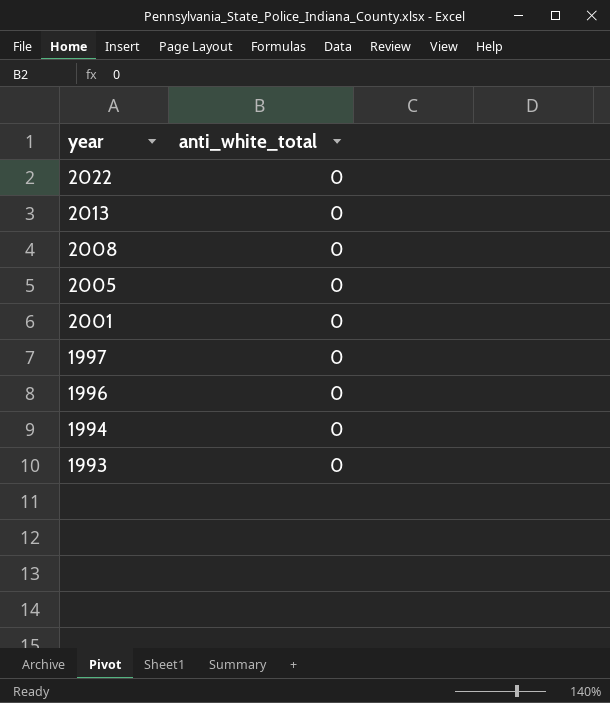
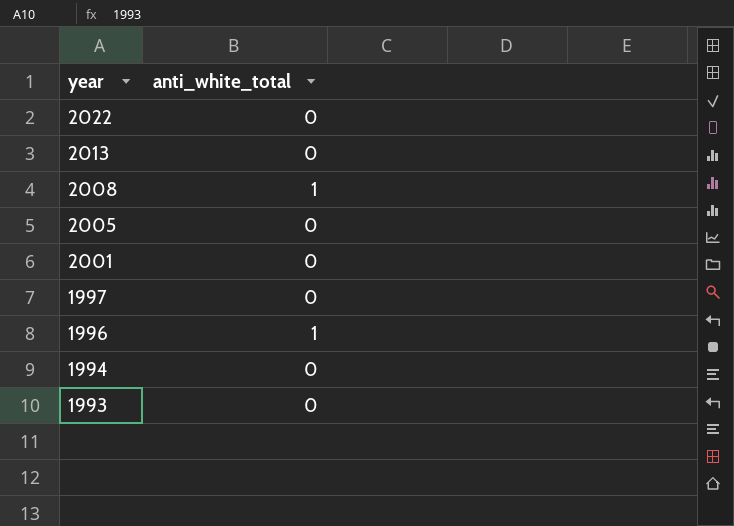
2008 | anti_white_total: 0 -> 1
1996 | anti_white_total: 0 -> 1

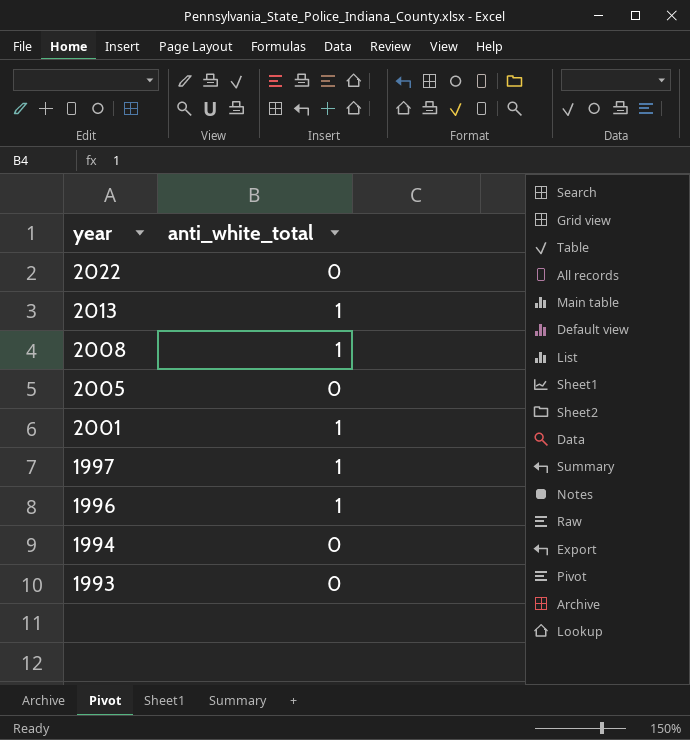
2013 | anti_white_total: 0 -> 1
2001 | anti_white_total: 0 -> 1
1997 | anti_white_total: 0 -> 1

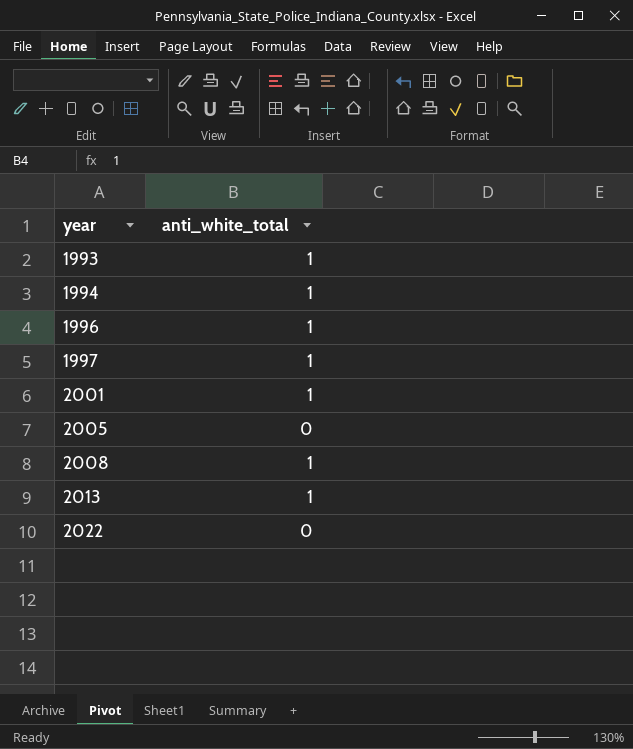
row order: year descending -> year ascending
1993 | anti_white_total: 0 -> 1
1994 | anti_white_total: 0 -> 1

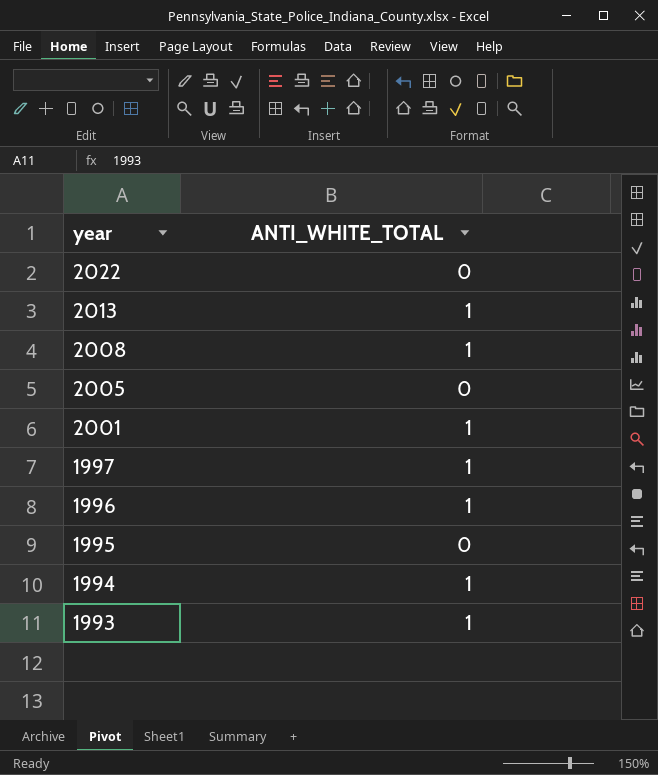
row order: year ascending -> year descending
column name: anti_white_total -> ANTI_WHITE_TOTAL
row 1995: none -> 0

